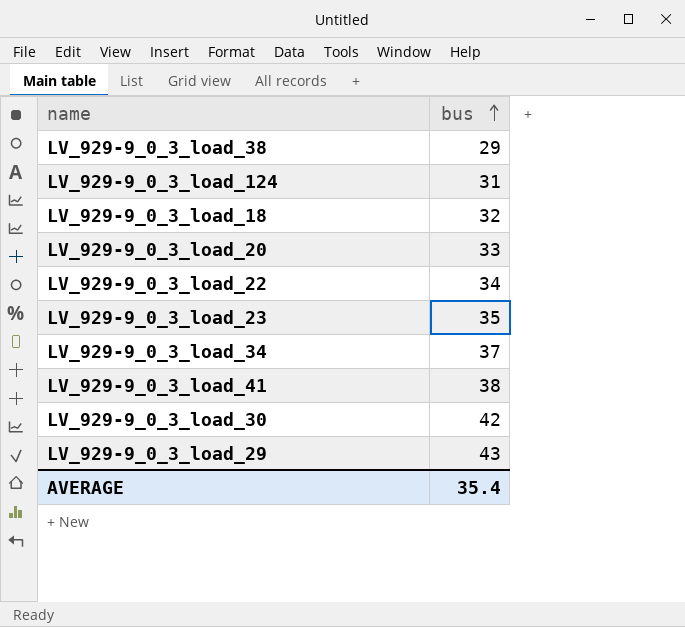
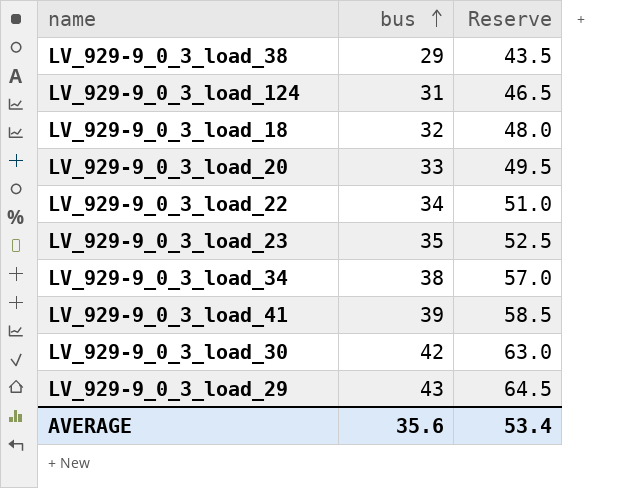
column Reserve | formula: none -> [bus] * 1.5
LV_929-9_0_3_load_34 | bus: 37 -> 38
LV_929-9_0_3_load_41 | bus: 38 -> 39
AVERAGE | bus: 35.4 -> 35.6

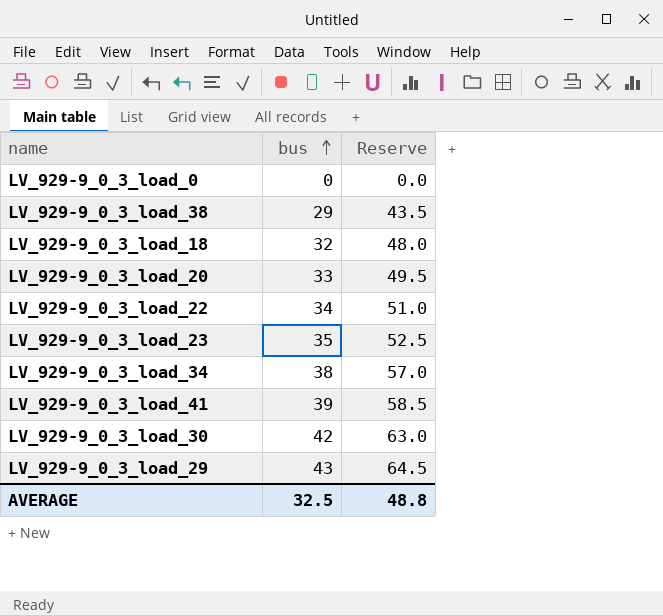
row LV_929-9_0_3_load_124: 31 | 46.5 -> none
row LV_929-9_0_3_load_0: none -> 0 | 0.0
AVERAGE | bus: 35.6 -> 32.5
AVERAGE | Reserve: 53.4 -> 48.8

